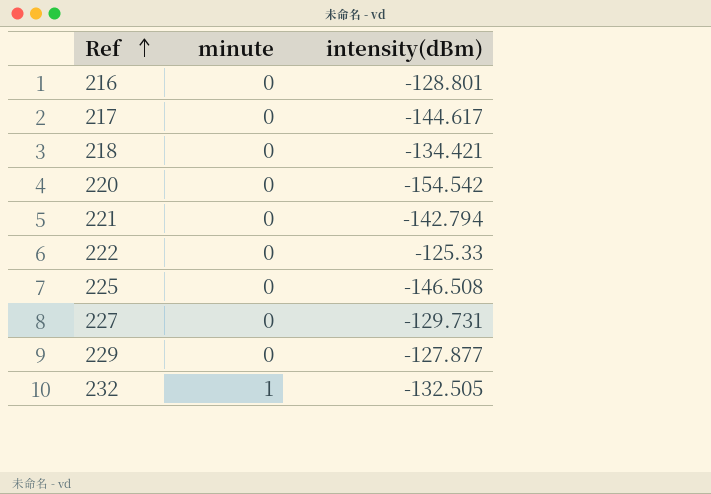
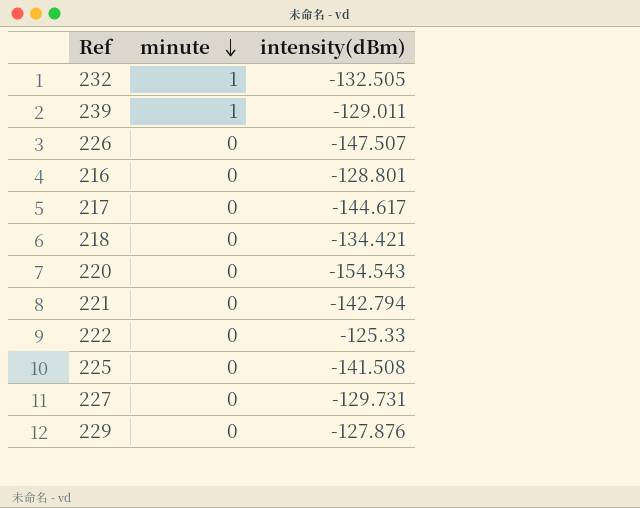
row order: Ref ascending -> minute descending
row 239: none -> 1 | -129.011
row 226: none -> 0 | -147.507
220 | intensity(dBm): -154.542 -> -154.543
225 | intensity(dBm): -146.508 -> -141.508
229 | intensity(dBm): -127.877 -> -127.876

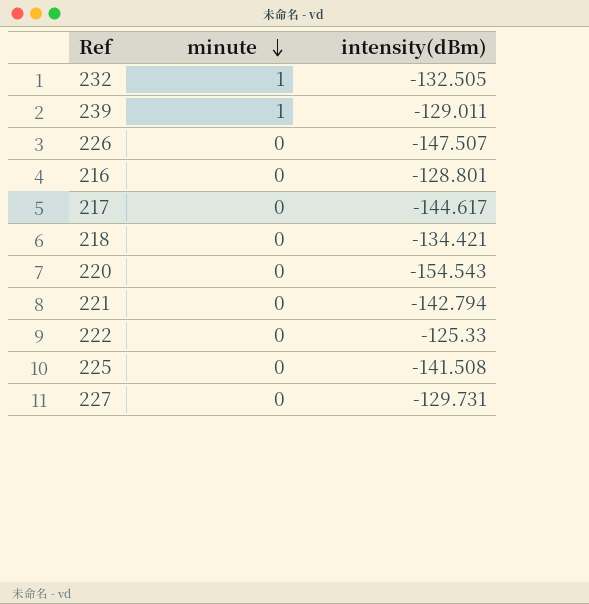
row 229: 0 | -127.876 -> none

